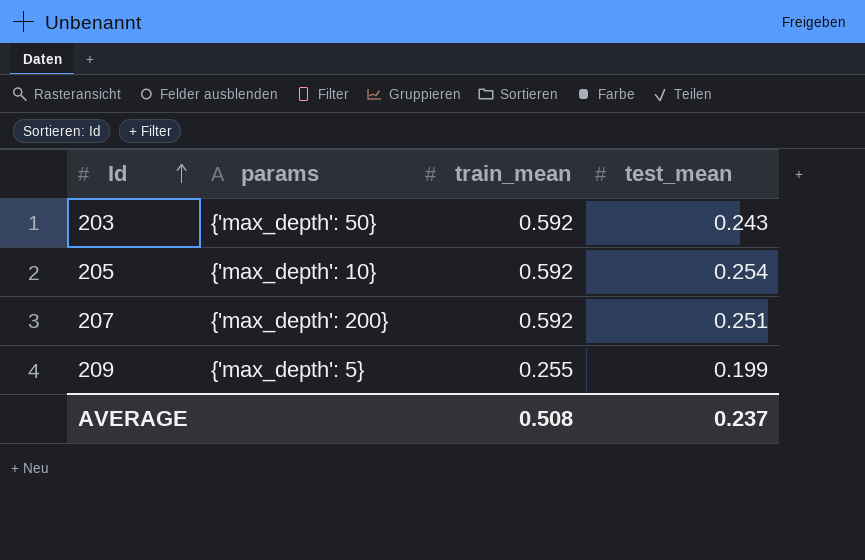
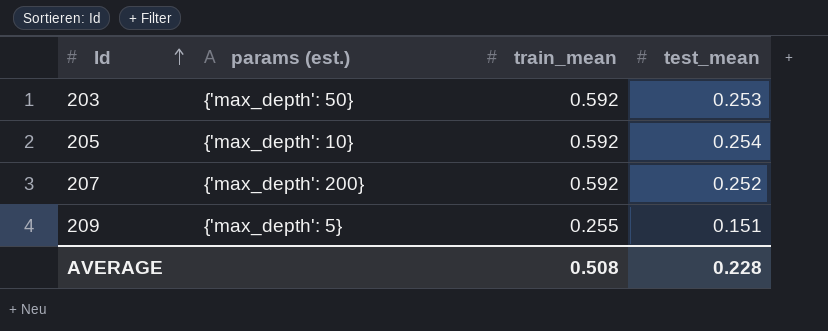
column name: params -> params (est.)
203 | test_mean: 0.243 -> 0.253
207 | test_mean: 0.251 -> 0.252
209 | test_mean: 0.199 -> 0.151
AVERAGE | test_mean: 0.237 -> 0.228

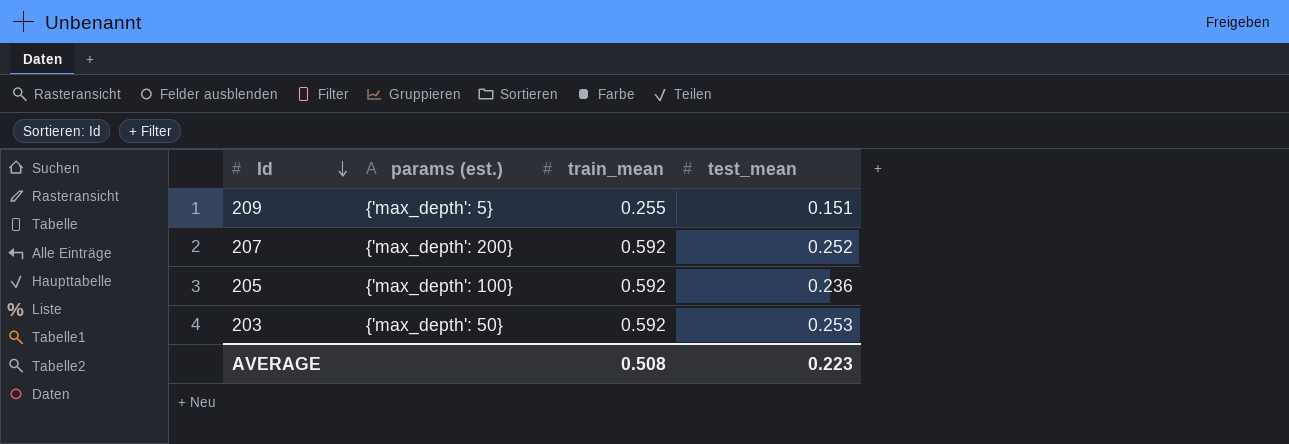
row order: Id ascending -> Id descending
205 | params (est.): {'max_depth': 10} -> {'max_depth': 100}
205 | test_mean: 0.254 -> 0.236
AVERAGE | test_mean: 0.228 -> 0.223

